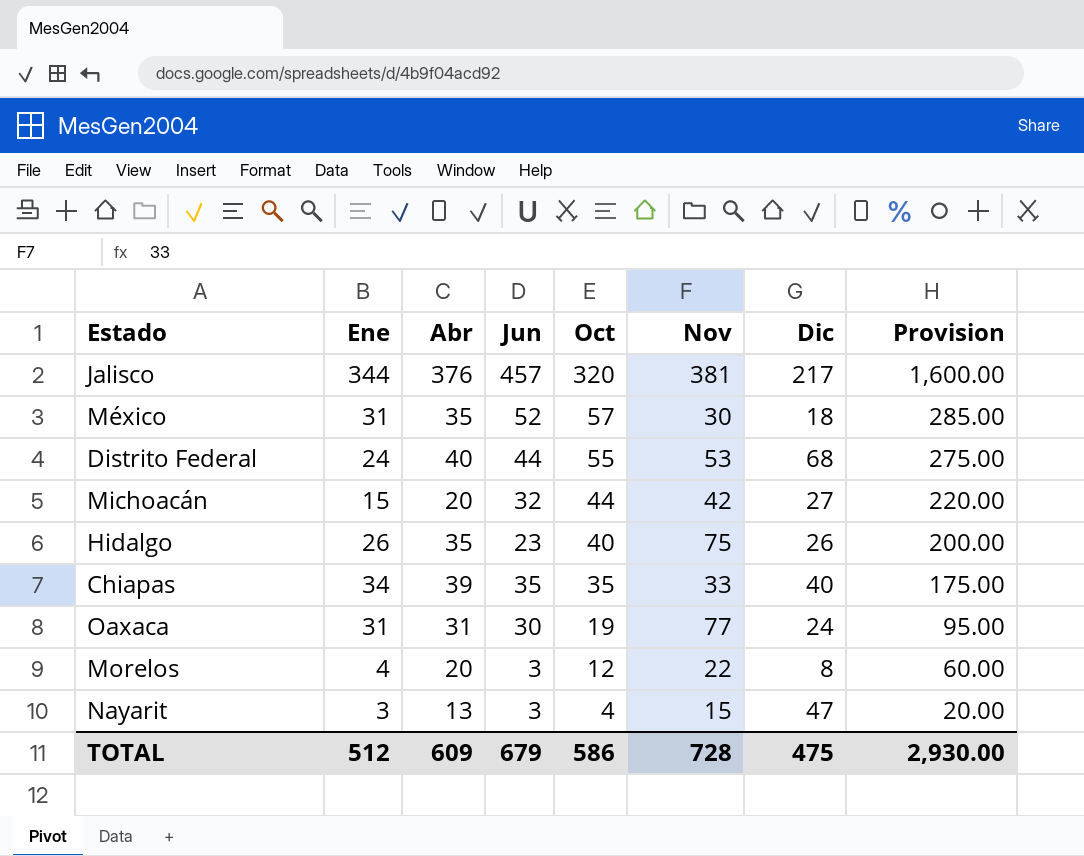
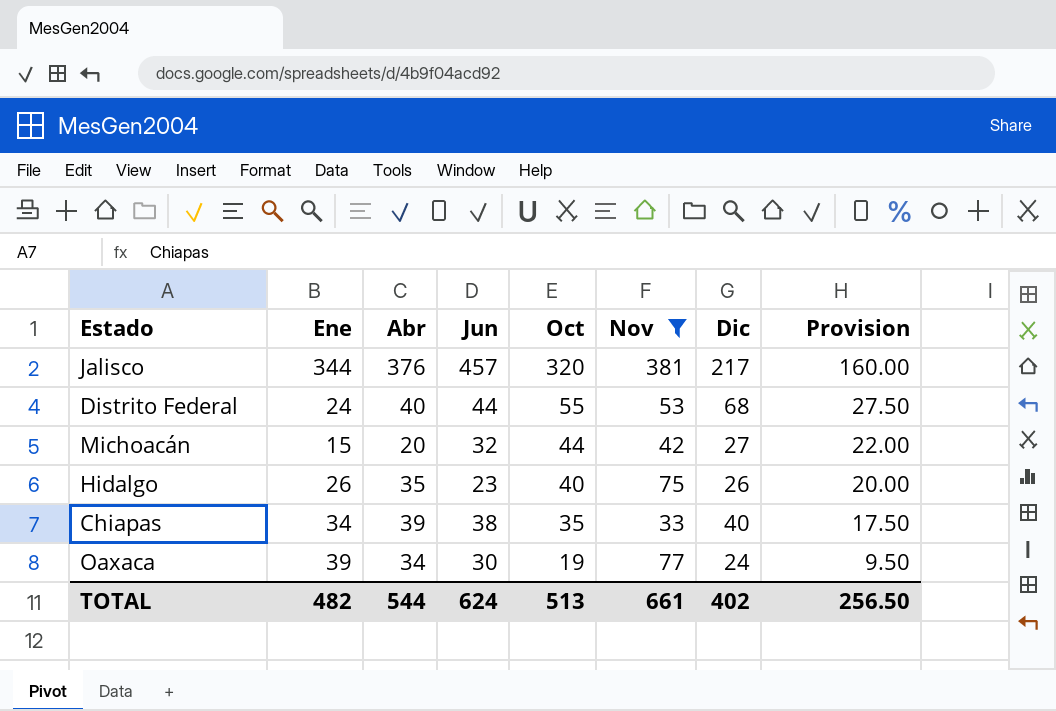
filter: none -> Nov >= 33
column Provision | formula: [Oct] * 5 -> [Oct] * 0.5
Chiapas | Jun: 35 -> 38
Oaxaca | Ene: 31 -> 39
Oaxaca | Abr: 31 -> 34
TOTAL | Ene: 512 -> 482
TOTAL | Abr: 609 -> 544
TOTAL | Jun: 679 -> 624
TOTAL | Oct: 586 -> 513
TOTAL | Nov: 728 -> 661
TOTAL | Dic: 475 -> 402
TOTAL | Provision: 2,930.00 -> 256.50

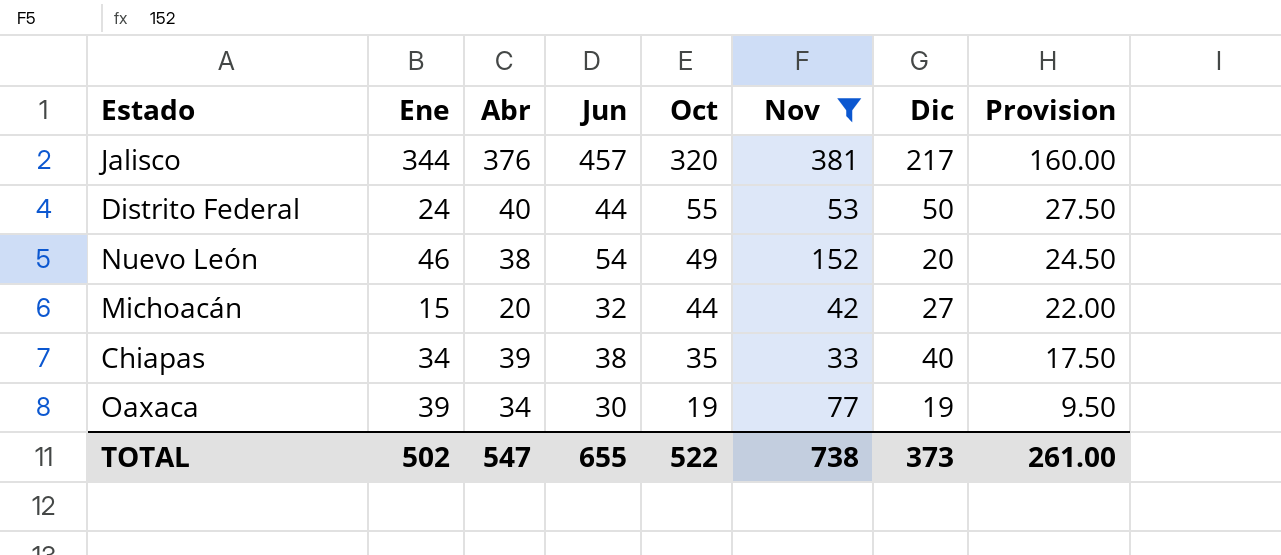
row Hidalgo: 26 | 35 | 23 | 40 | 75 | 26 | 20.00 -> none
Distrito Federal | Dic: 68 -> 50
row Nuevo León: none -> 46 | 38 | 54 | 49 | 152 | 20 | 24.50
Oaxaca | Dic: 24 -> 19
TOTAL | Ene: 482 -> 502
TOTAL | Abr: 544 -> 547
TOTAL | Jun: 624 -> 655
TOTAL | Oct: 513 -> 522
TOTAL | Nov: 661 -> 738
TOTAL | Dic: 402 -> 373
TOTAL | Provision: 256.50 -> 261.00

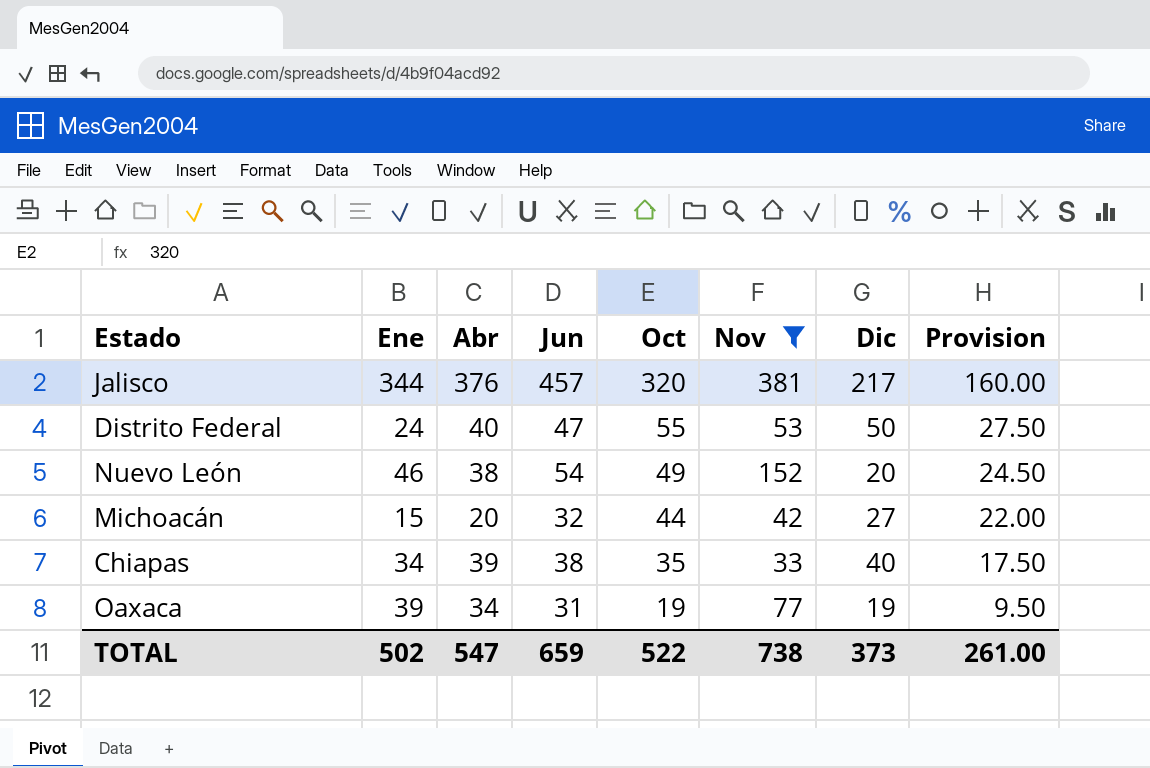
Distrito Federal | Jun: 44 -> 47
Oaxaca | Jun: 30 -> 31
TOTAL | Jun: 655 -> 659

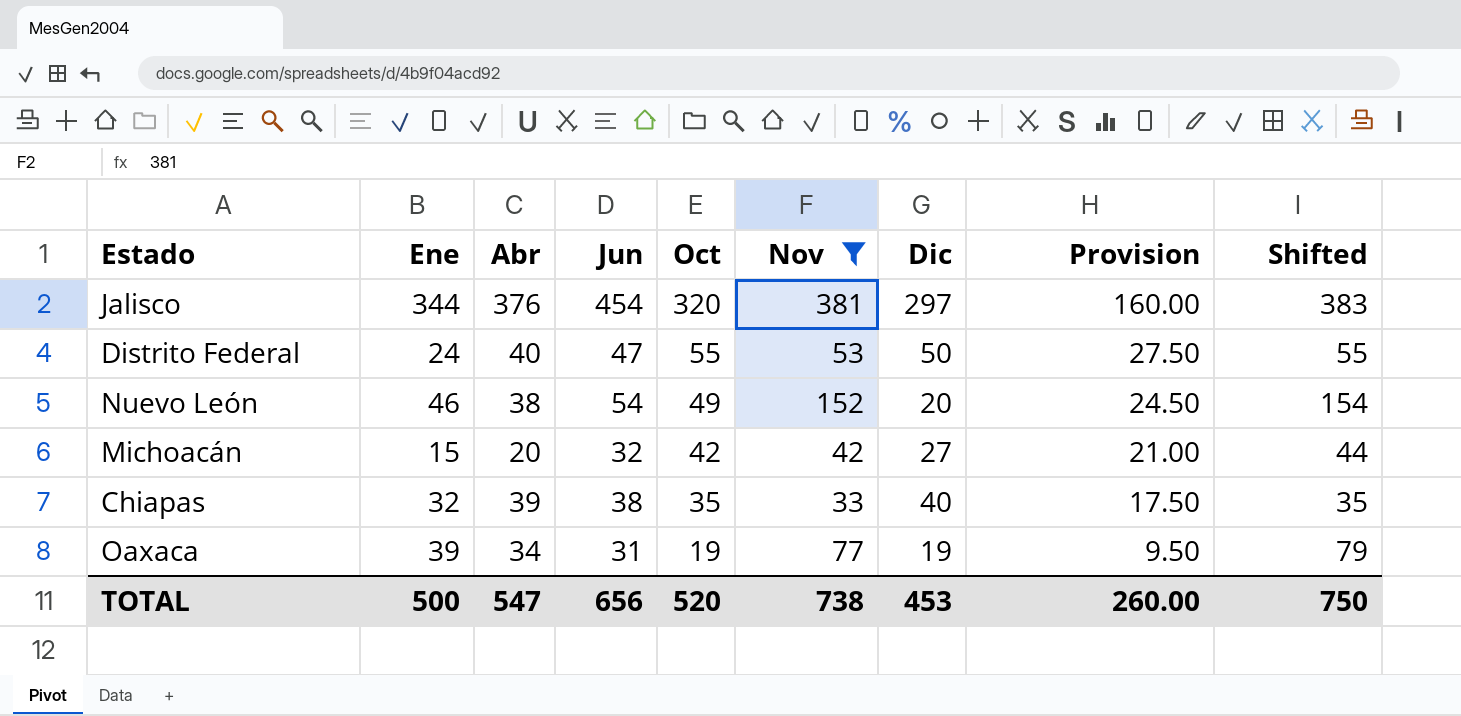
column Shifted | formula: none -> [Nov] + 2
Jalisco | Jun: 457 -> 454
Jalisco | Dic: 217 -> 297
Michoacán | Oct: 44 -> 42
Michoacán | Provision: 22.00 -> 21.00
Chiapas | Ene: 34 -> 32
TOTAL | Ene: 502 -> 500
TOTAL | Jun: 659 -> 656
TOTAL | Oct: 522 -> 520
TOTAL | Dic: 373 -> 453
TOTAL | Provision: 261.00 -> 260.00

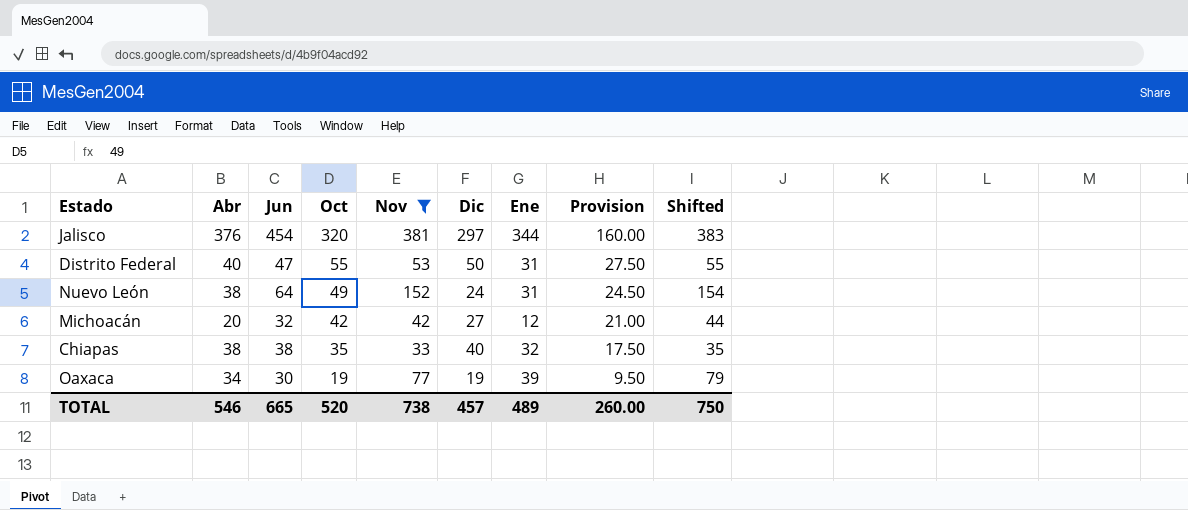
column Ene | position: 2 -> 7
Distrito Federal | Ene: 24 -> 31
Nuevo León | Jun: 54 -> 64
Nuevo León | Dic: 20 -> 24
Nuevo León | Ene: 46 -> 31
Michoacán | Ene: 15 -> 12
Chiapas | Abr: 39 -> 38
Oaxaca | Jun: 31 -> 30
TOTAL | Abr: 547 -> 546
TOTAL | Jun: 656 -> 665
TOTAL | Dic: 453 -> 457
TOTAL | Ene: 500 -> 489

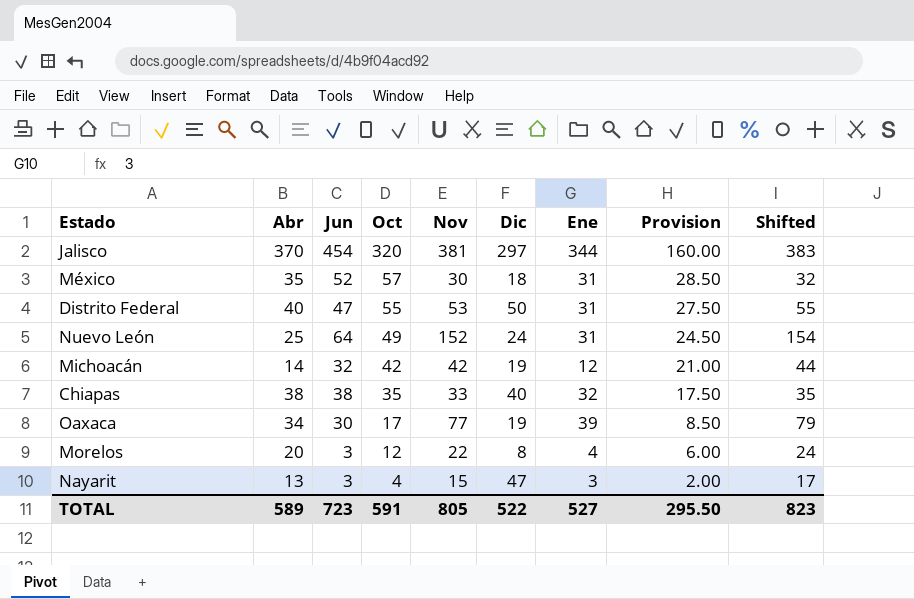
filter: Nov >= 33 -> none
Jalisco | Abr: 376 -> 370
Nuevo León | Abr: 38 -> 25
Michoacán | Abr: 20 -> 14
Michoacán | Dic: 27 -> 19
Oaxaca | Oct: 19 -> 17
Oaxaca | Provision: 9.50 -> 8.50
TOTAL | Abr: 546 -> 589
TOTAL | Jun: 665 -> 723
TOTAL | Oct: 520 -> 591
TOTAL | Nov: 738 -> 805
TOTAL | Dic: 457 -> 522
TOTAL | Ene: 489 -> 527
TOTAL | Provision: 260.00 -> 295.50
TOTAL | Shifted: 750 -> 823

